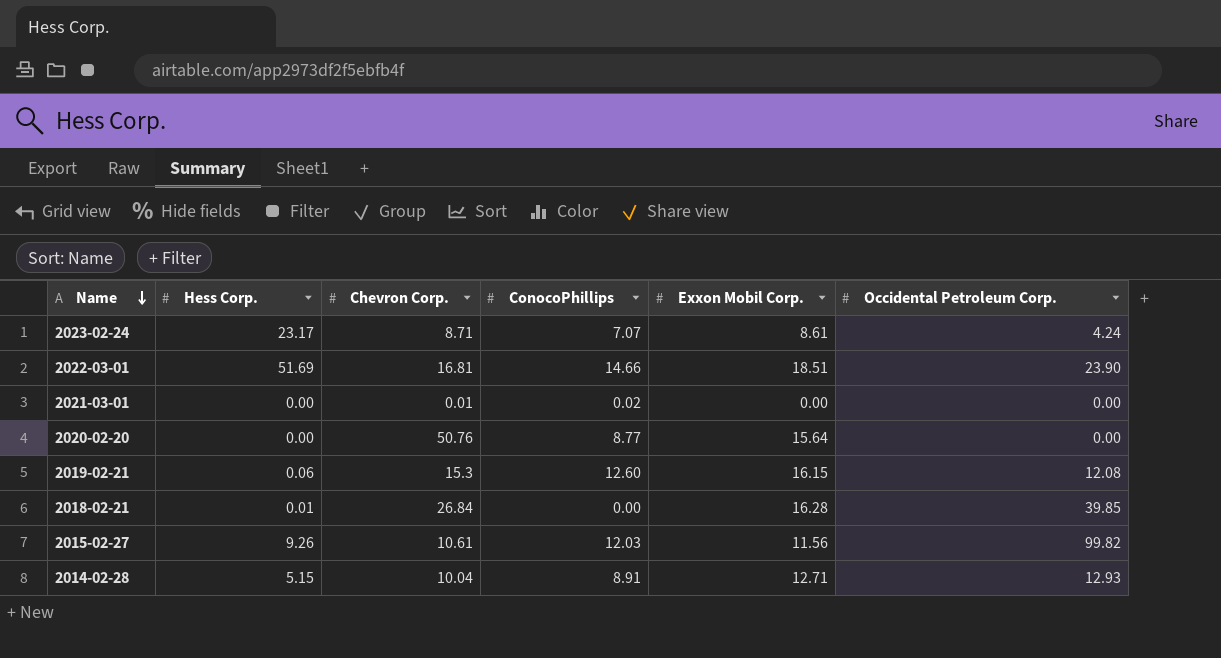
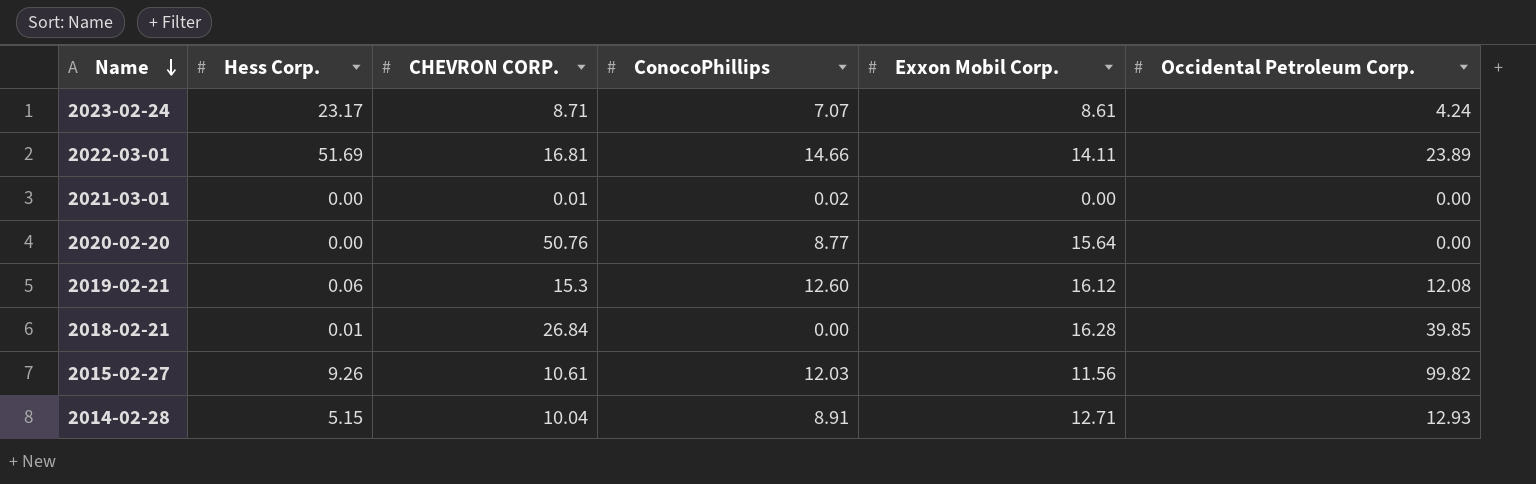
column name: Chevron Corp. -> CHEVRON CORP.
2022-03-01 | Exxon Mobil Corp.: 18.51 -> 14.11
2022-03-01 | Occidental Petroleum Corp.: 23.90 -> 23.89
2019-02-21 | Exxon Mobil Corp.: 16.15 -> 16.12

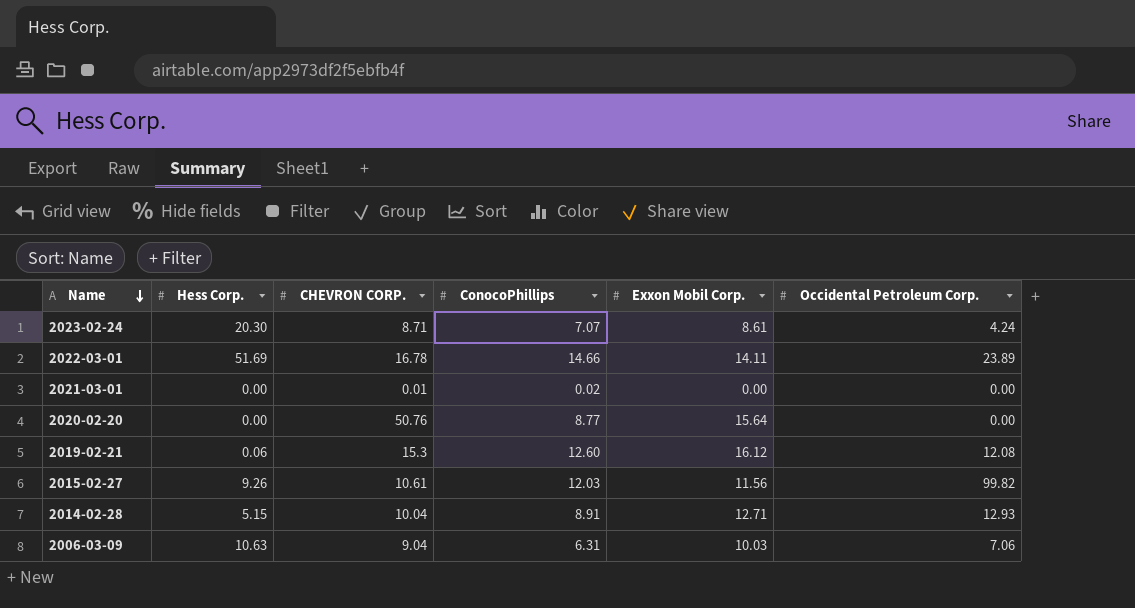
row 2018-02-21: 0.01 | 26.84 | 0.00 | 16.28 | 39.85 -> none
2023-02-24 | Hess Corp.: 23.17 -> 20.30
2022-03-01 | CHEVRON CORP.: 16.81 -> 16.78
row 2006-03-09: none -> 10.63 | 9.04 | 6.31 | 10.03 | 7.06

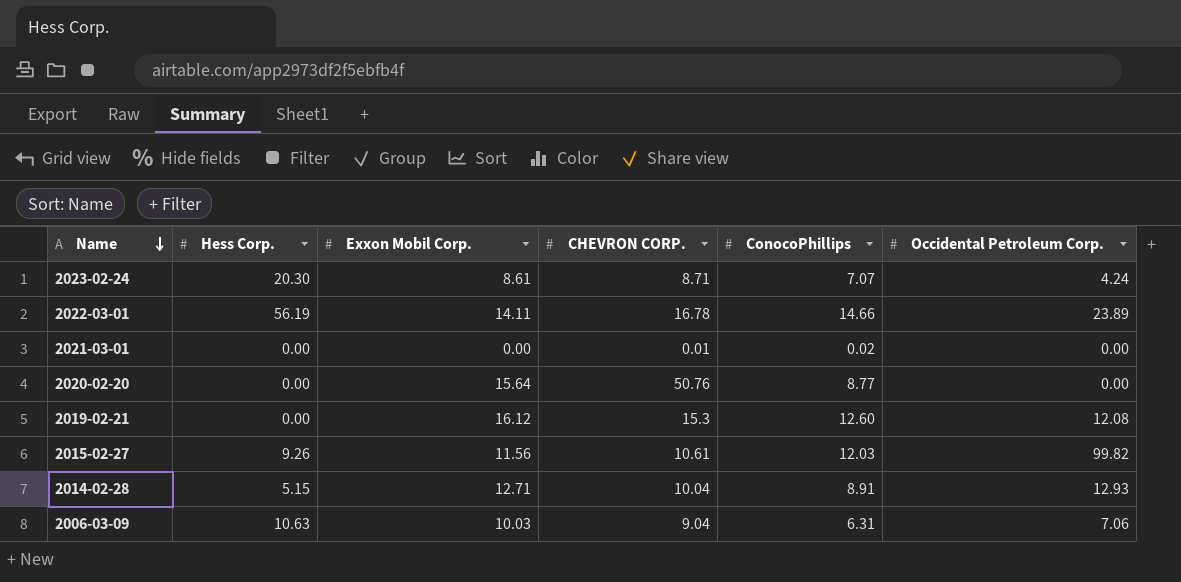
column Exxon Mobil Corp. | position: 5 -> 3
2022-03-01 | Hess Corp.: 51.69 -> 56.19
2019-02-21 | Hess Corp.: 0.06 -> 0.00

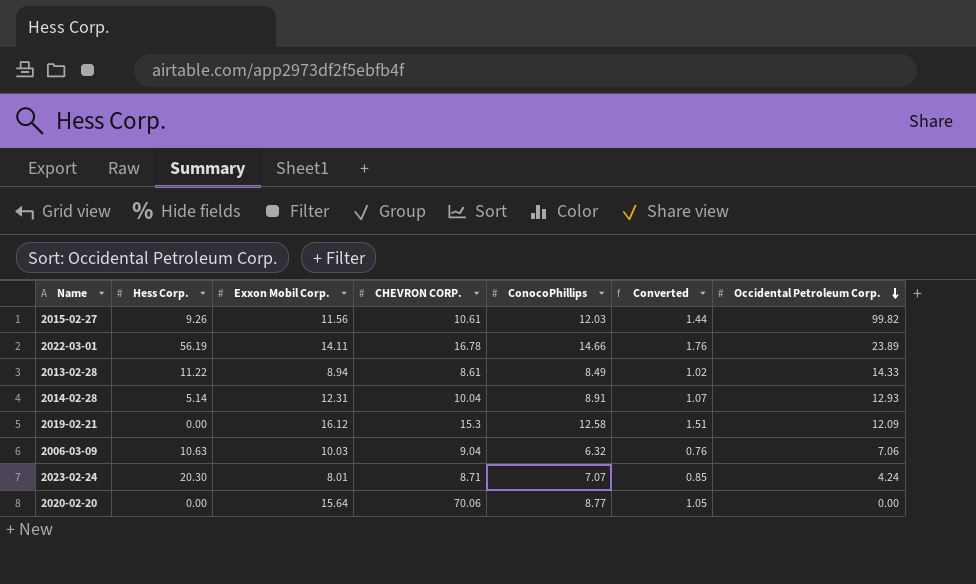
row order: Name descending -> Occidental Petroleum Corp. descending
column Converted | formula: none -> [ConocoPhillips] * 0.12
row 2021-03-01: 0.00 | 0.00 | 0.01 | 0.02 | 0.00 -> none
row 2013-02-28: none -> 11.22 | 8.94 | 8.61 | 8.49 | 1.02 | 14.33
2014-02-28 | Hess Corp.: 5.15 -> 5.14
2014-02-28 | Exxon Mobil Corp.: 12.71 -> 12.31
2019-02-21 | ConocoPhillips: 12.60 -> 12.58
2019-02-21 | Occidental Petroleum Corp.: 12.08 -> 12.09
2006-03-09 | ConocoPhillips: 6.31 -> 6.32
2023-02-24 | Exxon Mobil Corp.: 8.61 -> 8.01
2020-02-20 | CHEVRON CORP.: 50.76 -> 70.06

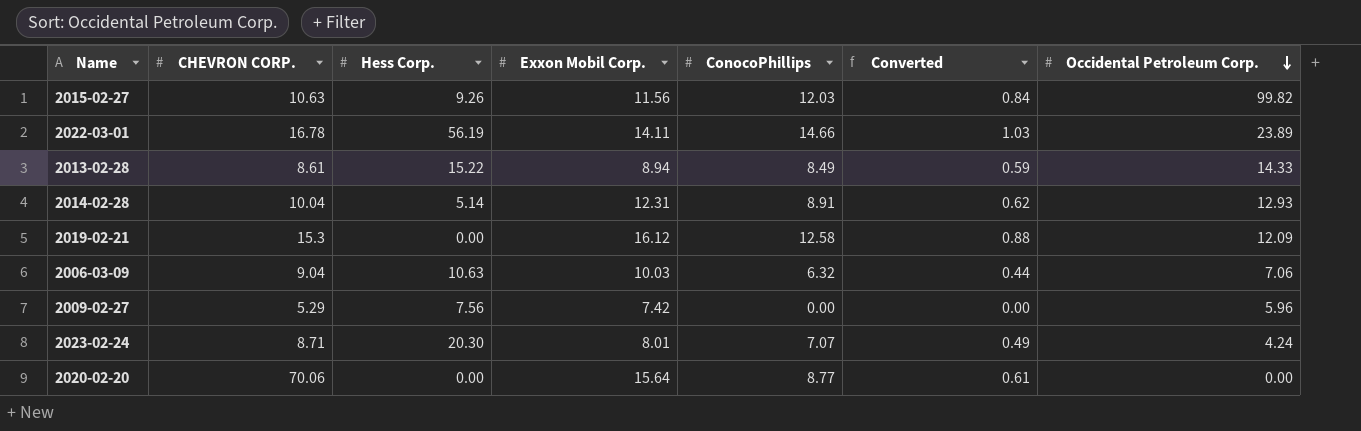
column CHEVRON CORP. | position: 4 -> 2
column Converted | formula: [ConocoPhillips] * 0.12 -> [ConocoPhillips] * 0.07
2015-02-27 | CHEVRON CORP.: 10.61 -> 10.63
2013-02-28 | Hess Corp.: 11.22 -> 15.22
row 2009-02-27: none -> 5.29 | 7.56 | 7.42 | 0.00 | 0.00 | 5.96

